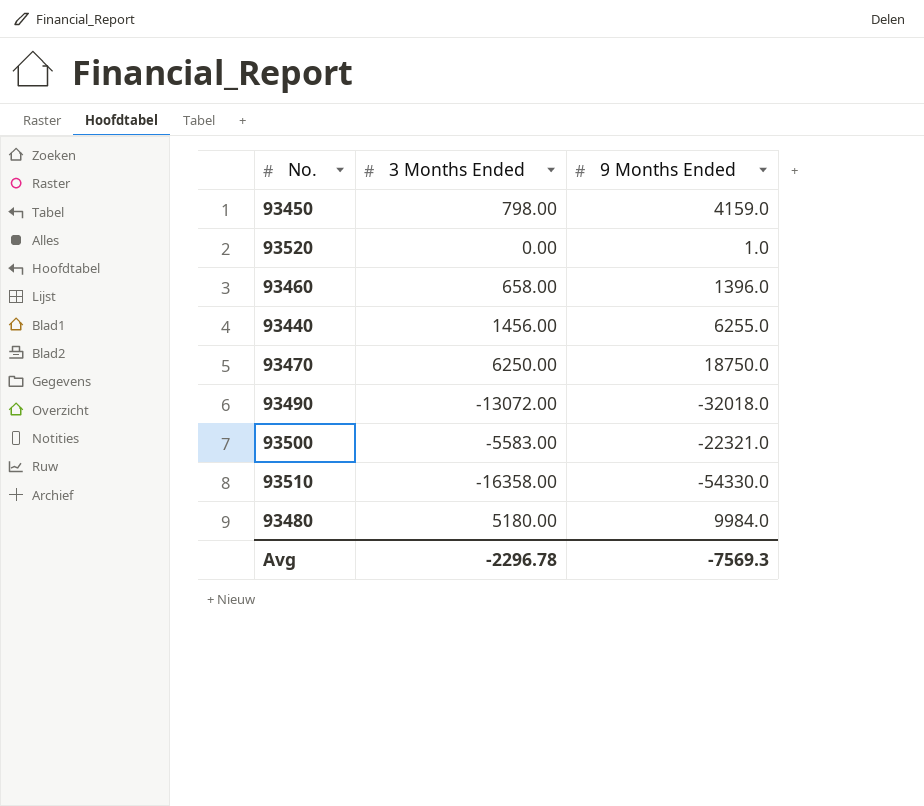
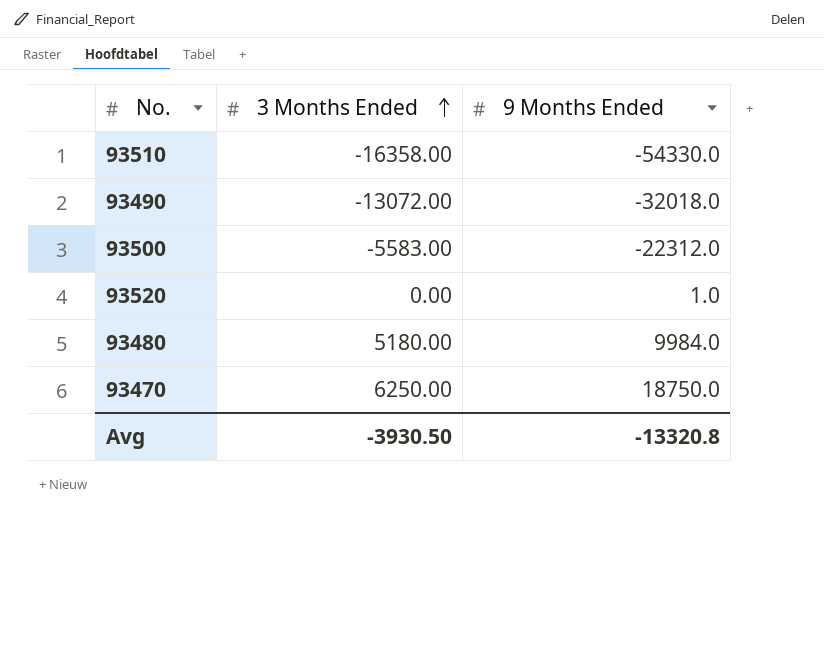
row order: none -> 3 Months Ended ascending
row 93450: 798.00 | 4159.0 -> none
row 93460: 658.00 | 1396.0 -> none
row 93440: 1456.00 | 6255.0 -> none
93500 | 9 Months Ended: -22321.0 -> -22312.0
Avg | 3 Months Ended: -2296.78 -> -3930.50
Avg | 9 Months Ended: -7569.3 -> -13320.8

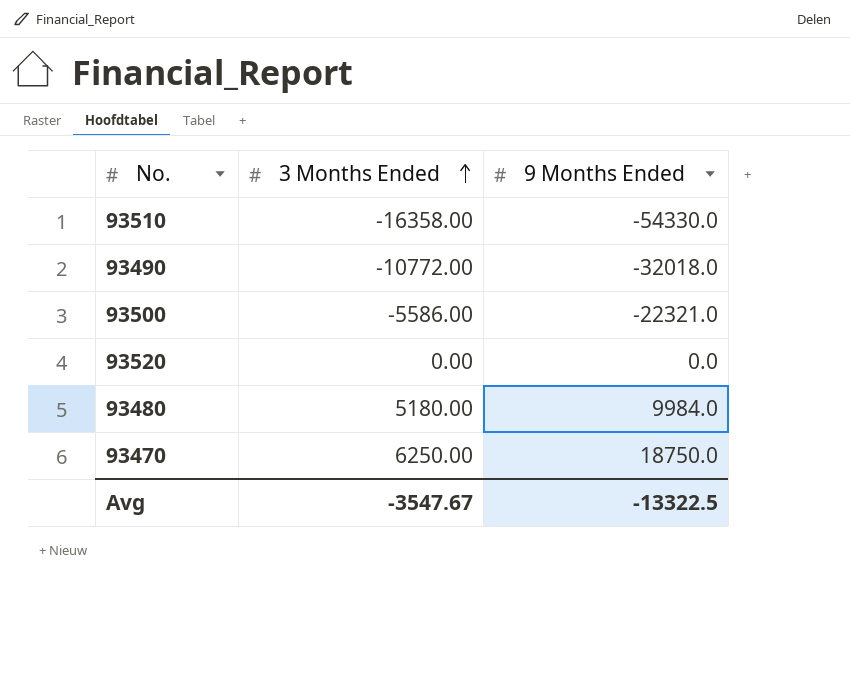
93490 | 3 Months Ended: -13072.00 -> -10772.00
93500 | 3 Months Ended: -5583.00 -> -5586.00
93500 | 9 Months Ended: -22312.0 -> -22321.0
93520 | 9 Months Ended: 1.0 -> 0.0
Avg | 3 Months Ended: -3930.50 -> -3547.67
Avg | 9 Months Ended: -13320.8 -> -13322.5

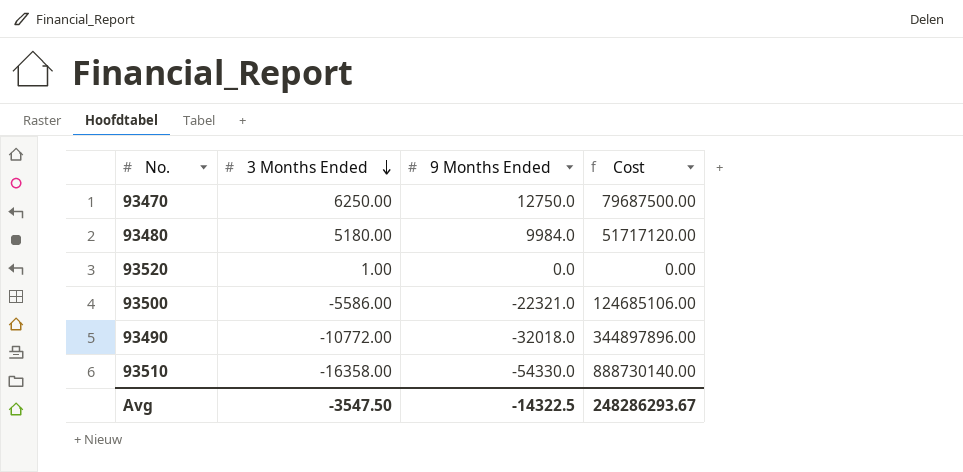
row order: 3 Months Ended ascending -> 3 Months Ended descending
column Cost | formula: none -> [3 Months Ended] * [9 Months Ended]
93470 | 9 Months Ended: 18750.0 -> 12750.0
93520 | 3 Months Ended: 0.00 -> 1.00
Avg | 3 Months Ended: -3547.67 -> -3547.50
Avg | 9 Months Ended: -13322.5 -> -14322.5

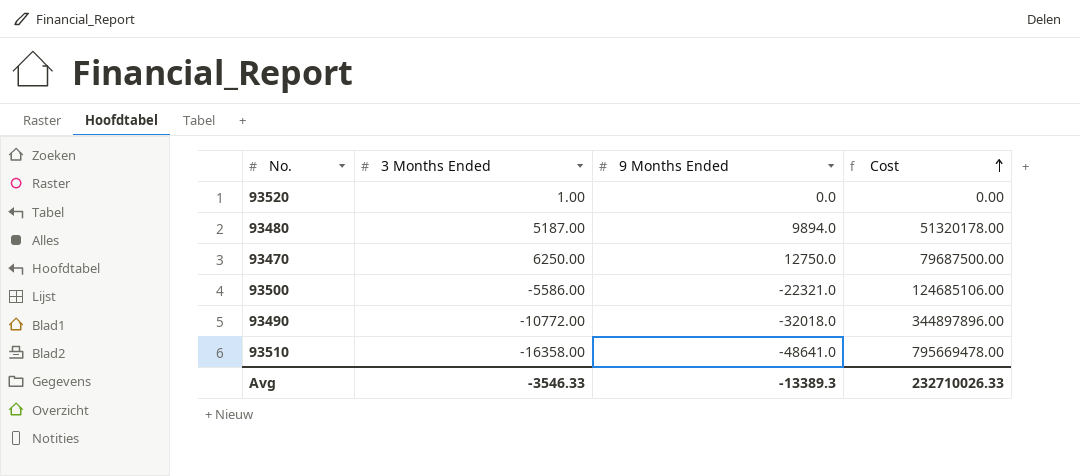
row order: 3 Months Ended descending -> Cost ascending
93480 | 3 Months Ended: 5180.00 -> 5187.00
93480 | 9 Months Ended: 9984.0 -> 9894.0
93480 | Cost: 51717120.00 -> 51320178.00
93510 | 9 Months Ended: -54330.0 -> -48641.0
93510 | Cost: 888730140.00 -> 795669478.00
Avg | 3 Months Ended: -3547.50 -> -3546.33
Avg | 9 Months Ended: -14322.5 -> -13389.3
Avg | Cost: 248286293.67 -> 232710026.33

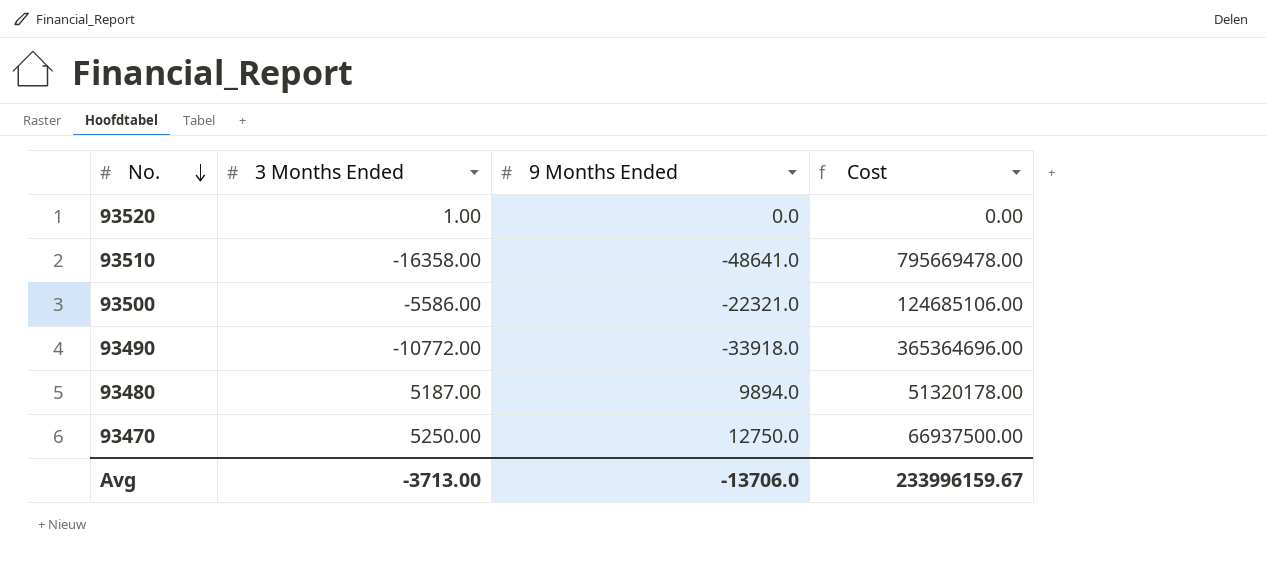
row order: Cost ascending -> No. descending
93490 | 9 Months Ended: -32018.0 -> -33918.0
93490 | Cost: 344897896.00 -> 365364696.00
93470 | 3 Months Ended: 6250.00 -> 5250.00
93470 | Cost: 79687500.00 -> 66937500.00
Avg | 3 Months Ended: -3546.33 -> -3713.00
Avg | 9 Months Ended: -13389.3 -> -13706.0
Avg | Cost: 232710026.33 -> 233996159.67

